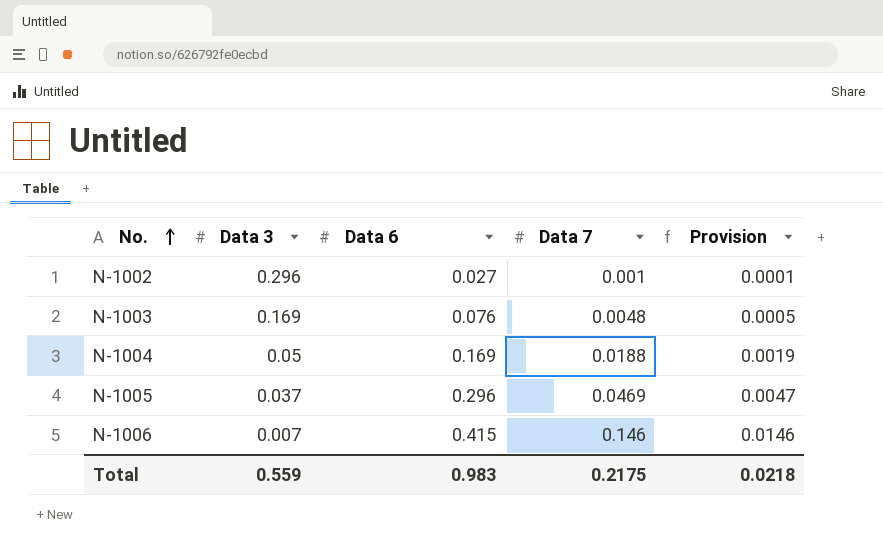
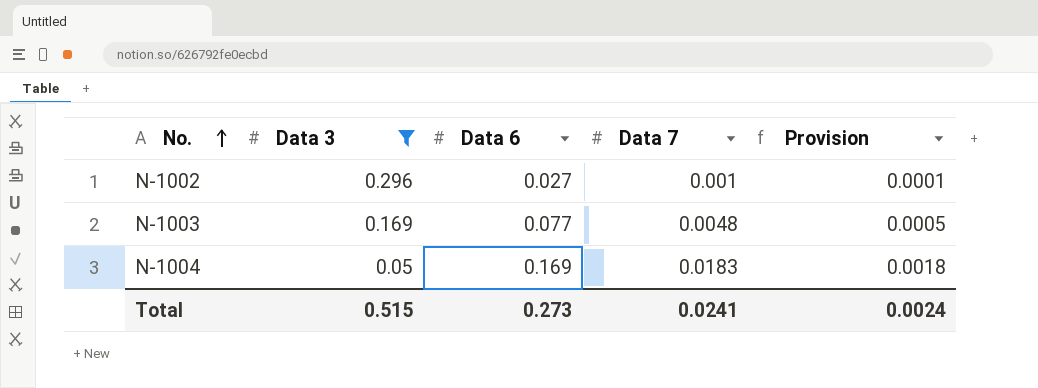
filter: none -> Data 3 >= 0.05
N-1003 | Data 6: 0.076 -> 0.077
N-1004 | Data 7: 0.0188 -> 0.0183
N-1004 | Provision: 0.0019 -> 0.0018
Total | Data 3: 0.559 -> 0.515
Total | Data 6: 0.983 -> 0.273
Total | Data 7: 0.2175 -> 0.0241
Total | Provision: 0.0218 -> 0.0024

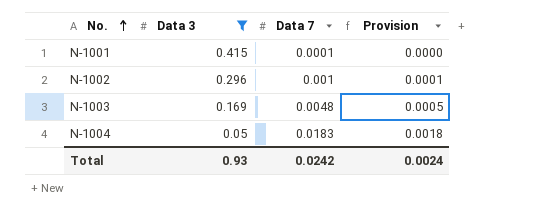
column Data 6 | position: 3 -> none
row N-1001: none -> 0.415 | 0.0001 | 0.0000
Total | Data 3: 0.515 -> 0.93
Total | Data 7: 0.0241 -> 0.0242

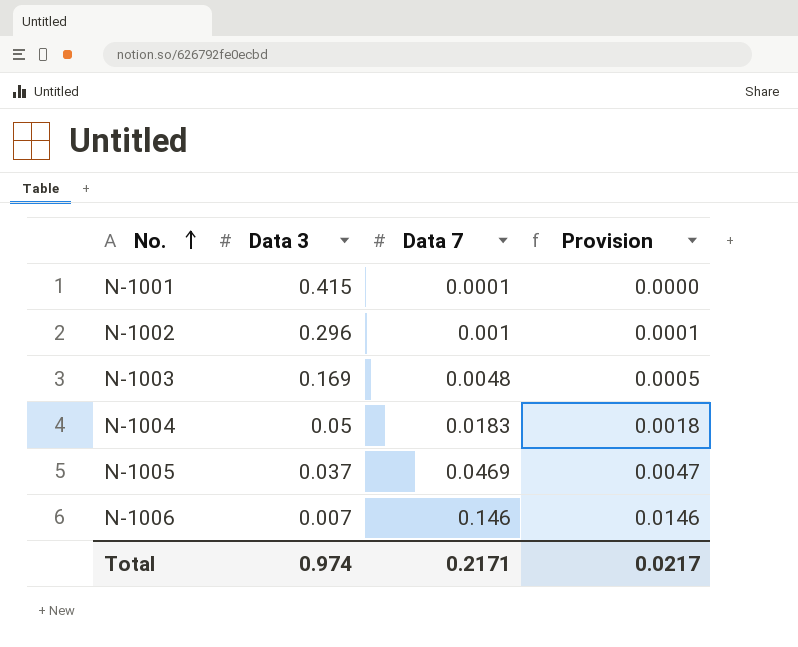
filter: Data 3 >= 0.05 -> none
Total | Data 3: 0.93 -> 0.974
Total | Data 7: 0.0242 -> 0.2171
Total | Provision: 0.0024 -> 0.0217

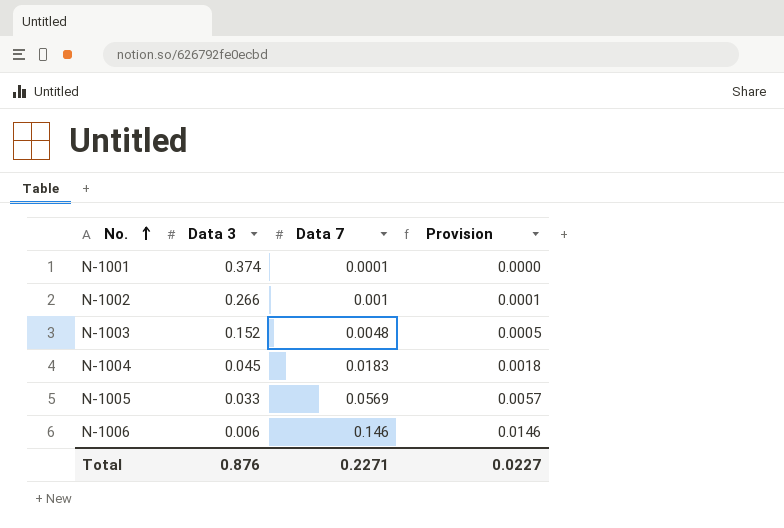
N-1001 | Data 3: 0.415 -> 0.374
N-1002 | Data 3: 0.296 -> 0.266
N-1003 | Data 3: 0.169 -> 0.152
N-1004 | Data 3: 0.05 -> 0.045
N-1005 | Data 3: 0.037 -> 0.033
N-1005 | Data 7: 0.0469 -> 0.0569
N-1005 | Provision: 0.0047 -> 0.0057
N-1006 | Data 3: 0.007 -> 0.006
Total | Data 3: 0.974 -> 0.876
Total | Data 7: 0.2171 -> 0.2271
Total | Provision: 0.0217 -> 0.0227

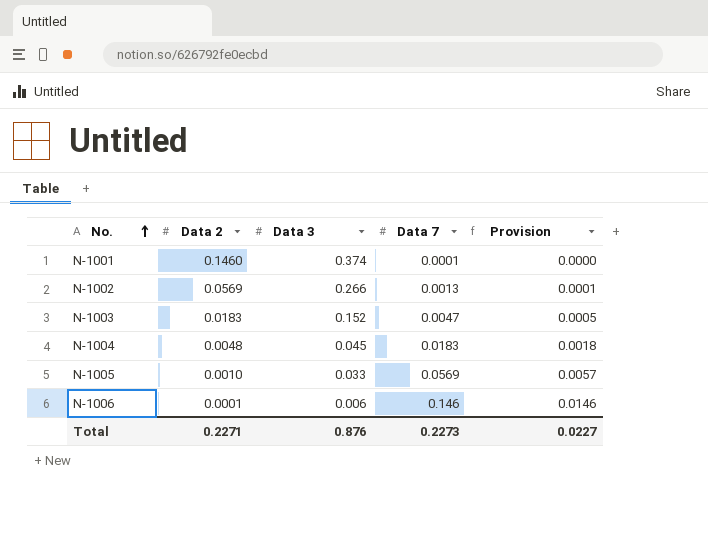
column Data 2 | position: none -> 2
N-1002 | Data 7: 0.001 -> 0.0013
N-1003 | Data 7: 0.0048 -> 0.0047
Total | Data 7: 0.2271 -> 0.2273

